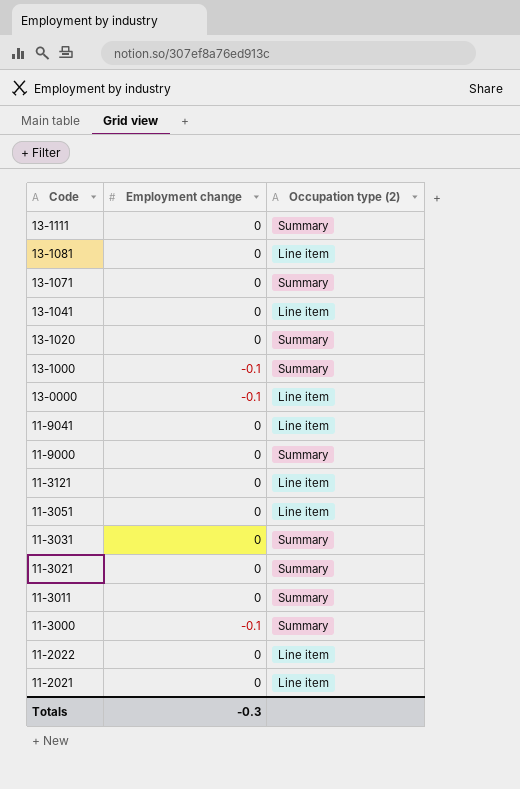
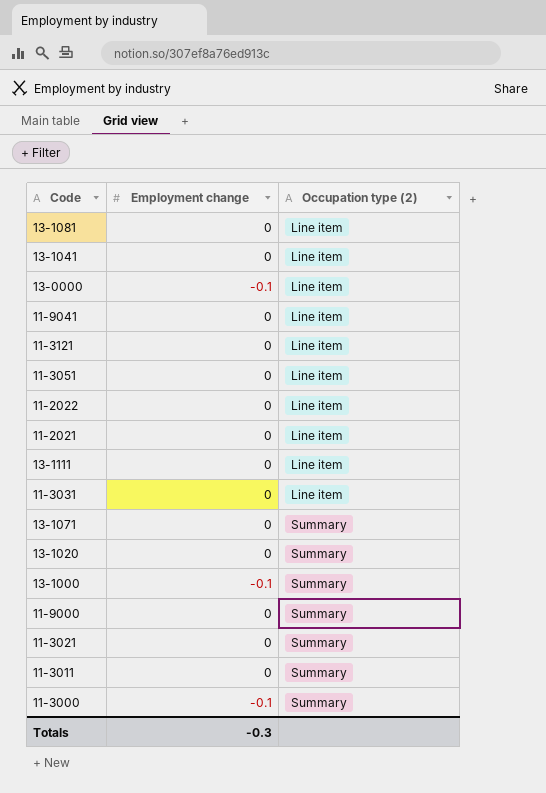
row order: Code descending -> Occupation type (2) ascending
13-1111 | Occupation type (2): Summary -> Line item
11-3031 | Occupation type (2): Summary -> Line item

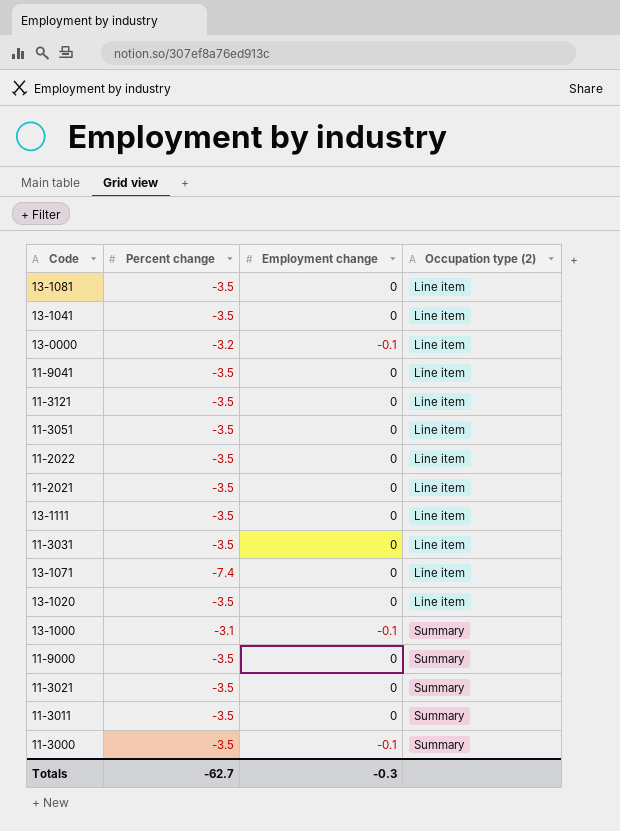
column Percent change | position: none -> 2
13-1071 | Occupation type (2): Summary -> Line item
13-1020 | Occupation type (2): Summary -> Line item

